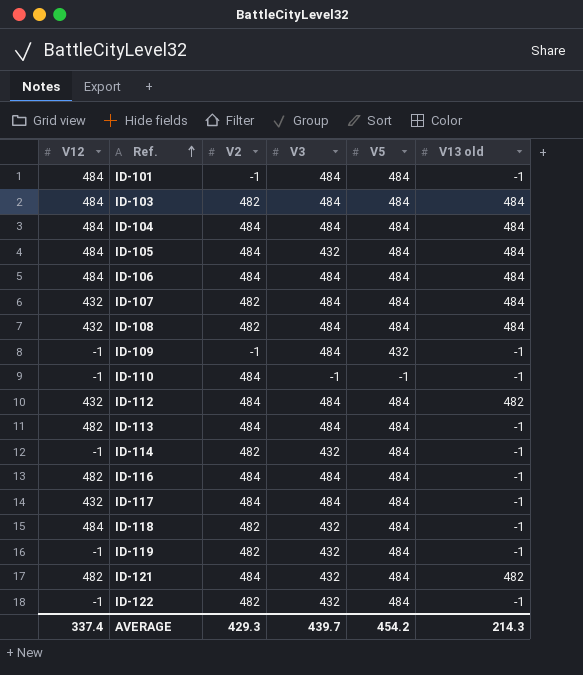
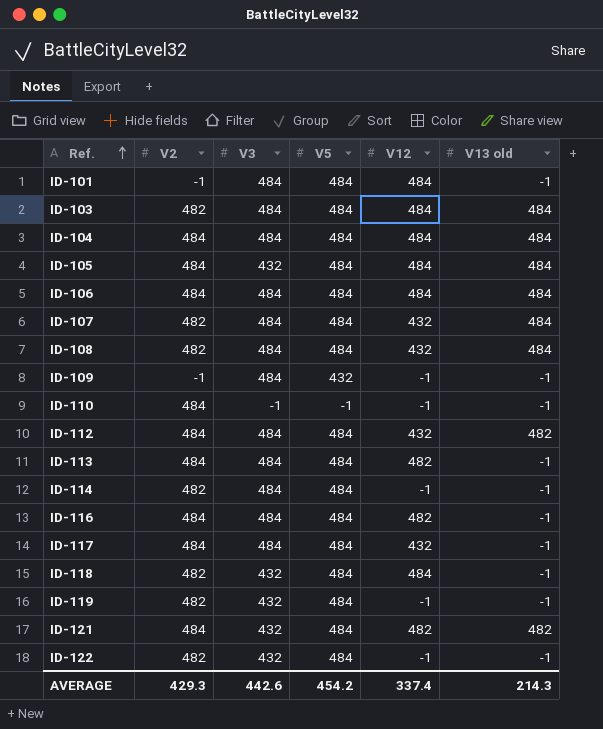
column V12 | position: 1 -> 5
ID-114 | V3: 432 -> 484
AVERAGE | V3: 439.7 -> 442.6

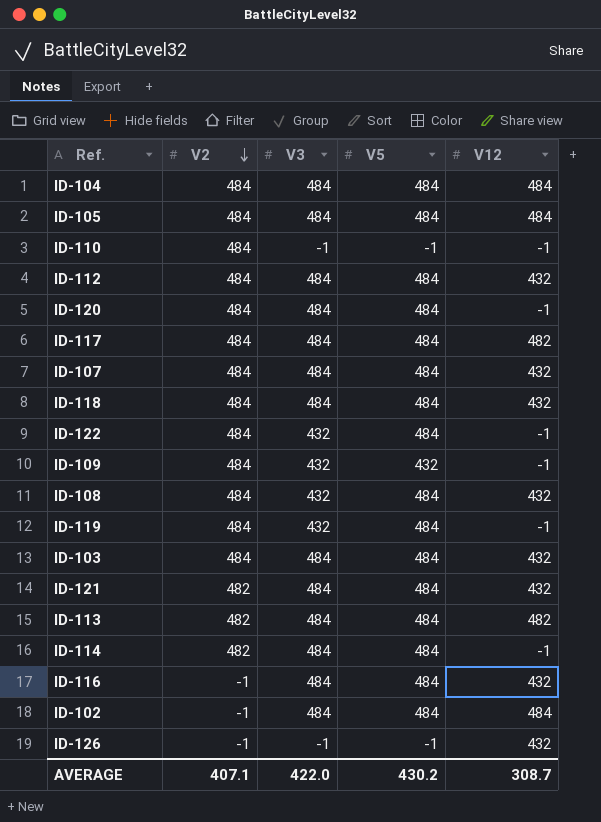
row order: Ref. ascending -> V2 descending
column V13 old | position: 6 -> none
row ID-101: -1 | 484 | 484 | 484 | -1 -> none
row ID-106: 484 | 484 | 484 | 484 | 484 -> none
ID-105 | V3: 432 -> 484
row ID-120: none -> 484 | 484 | 484 | -1
ID-117 | V12: 432 -> 482
ID-107 | V2: 482 -> 484
ID-118 | V2: 482 -> 484
ID-118 | V3: 432 -> 484
ID-118 | V12: 484 -> 432
ID-122 | V2: 482 -> 484
ID-109 | V2: -1 -> 484
ID-109 | V3: 484 -> 432
ID-108 | V2: 482 -> 484
ID-108 | V3: 484 -> 432
ID-119 | V2: 482 -> 484
ID-103 | V2: 482 -> 484
ID-103 | V12: 484 -> 432
ID-121 | V2: 484 -> 482
ID-121 | V3: 432 -> 484
ID-121 | V12: 482 -> 432
ID-113 | V2: 484 -> 482
ID-116 | V2: 484 -> -1
ID-116 | V12: 482 -> 432
row ID-102: none -> -1 | 484 | 484 | 484
row ID-126: none -> -1 | -1 | -1 | 432
AVERAGE | V2: 429.3 -> 407.1
AVERAGE | V3: 442.6 -> 422.0
AVERAGE | V5: 454.2 -> 430.2
AVERAGE | V12: 337.4 -> 308.7

